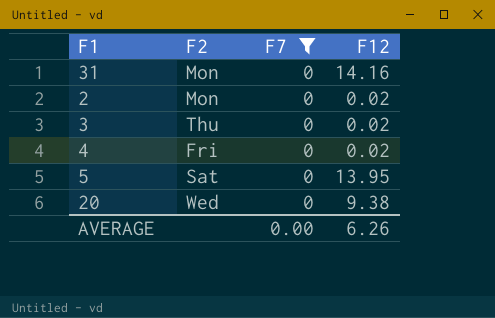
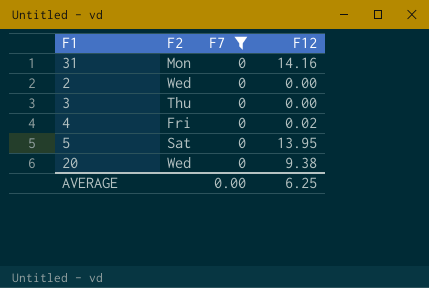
2 | F2: Mon -> Wed
2 | F12: 0.02 -> 0.00
3 | F12: 0.02 -> 0.00
AVERAGE | F12: 6.26 -> 6.25

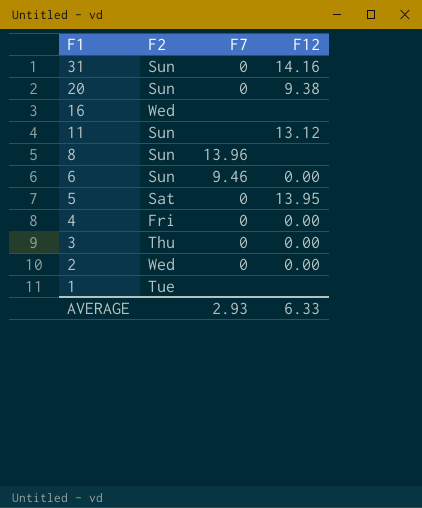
filter: F7 = 0 -> none
row order: none -> F1 descending
31 | F2: Mon -> Sun
20 | F2: Wed -> Sun
4 | F12: 0.02 -> 0.00
AVERAGE | F7: 0.00 -> 2.93
AVERAGE | F12: 6.25 -> 6.33

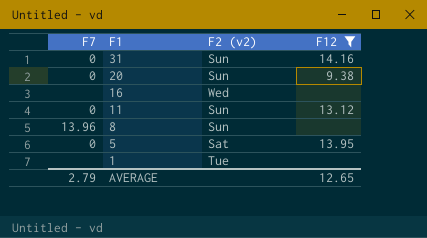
filter: none -> F12 != 0.00
column F7 | position: 3 -> 1
column name: F2 -> F2 (v2)
11 | F7: none -> 0
AVERAGE | F7: 2.93 -> 2.79
AVERAGE | F12: 6.33 -> 12.65

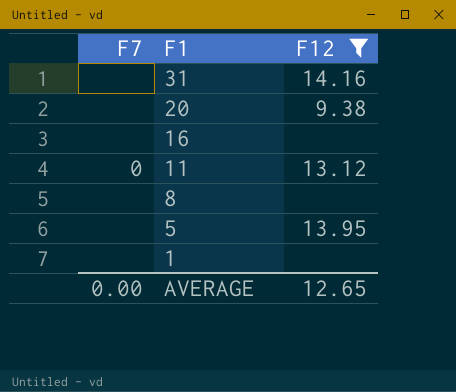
column F2 (v2) | position: 3 -> none
31 | F7: 0 -> none
20 | F7: 0 -> none
8 | F7: 13.96 -> none
5 | F7: 0 -> none
AVERAGE | F7: 2.79 -> 0.00

